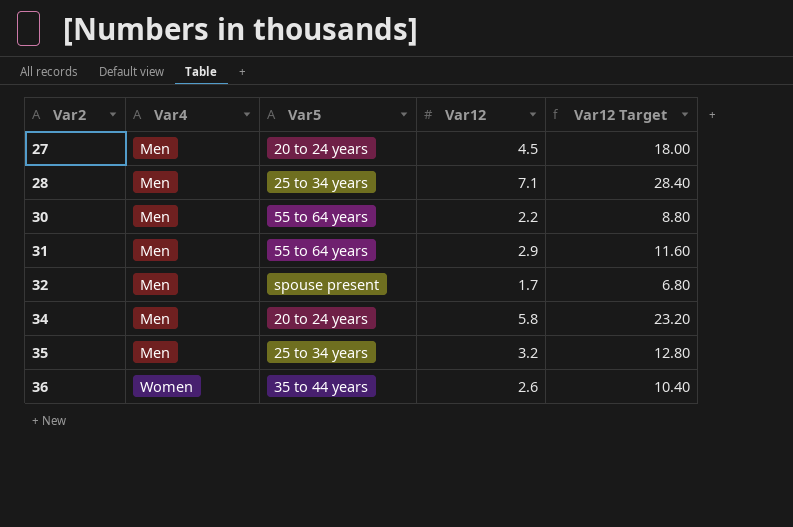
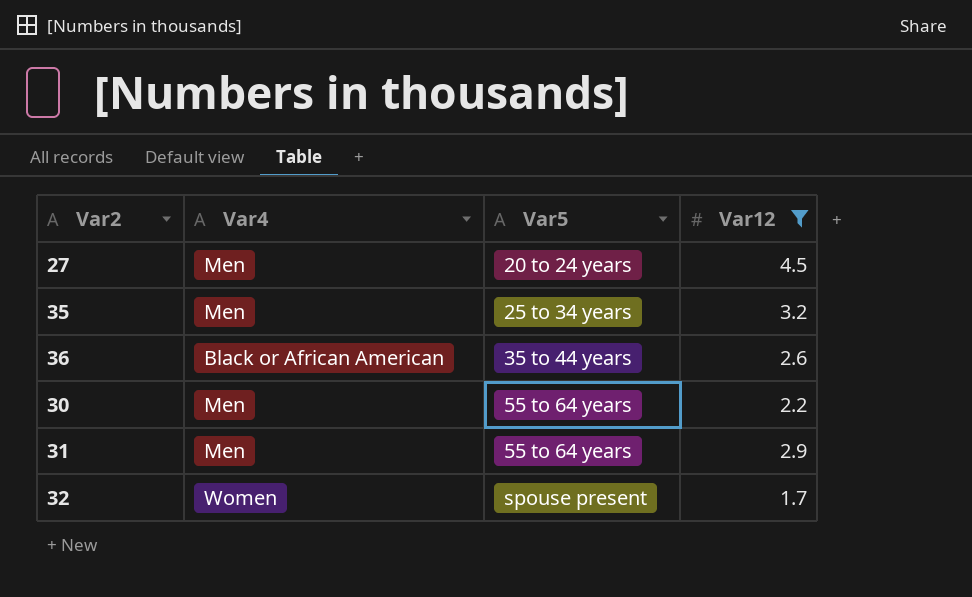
filter: none -> Var12 <= 4.5
row order: Var2 ascending -> Var5 ascending
column Var12 Target | formula: [Var12] * 4 -> none
36 | Var4: Women -> Black or African American
32 | Var4: Men -> Women

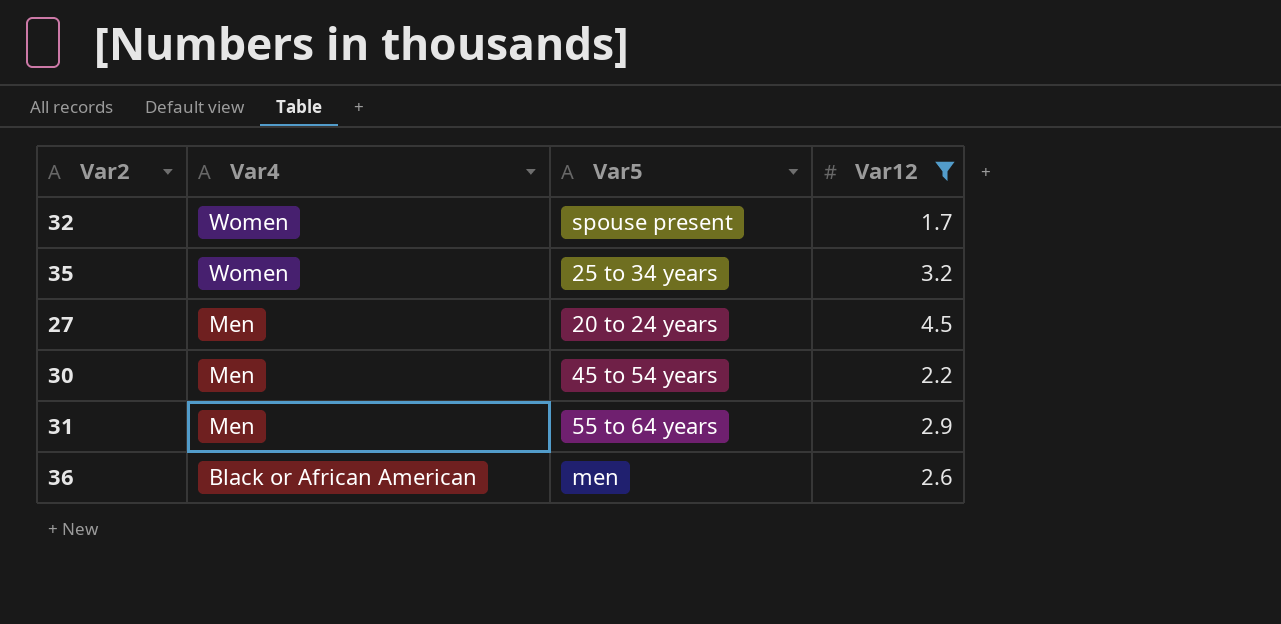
row order: Var5 ascending -> Var4 descending
35 | Var4: Men -> Women
30 | Var5: 55 to 64 years -> 45 to 54 years
36 | Var5: 35 to 44 years -> men

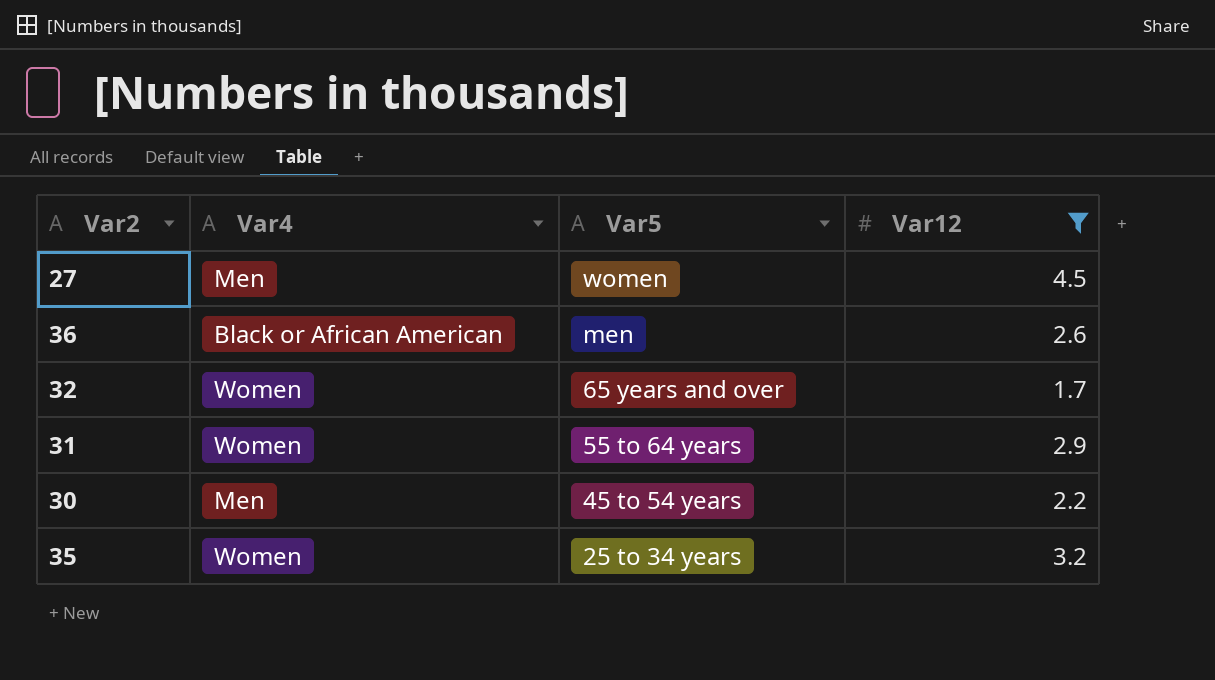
row order: Var4 descending -> Var5 descending
27 | Var5: 20 to 24 years -> women
32 | Var5: spouse present -> 65 years and over
31 | Var4: Men -> Women

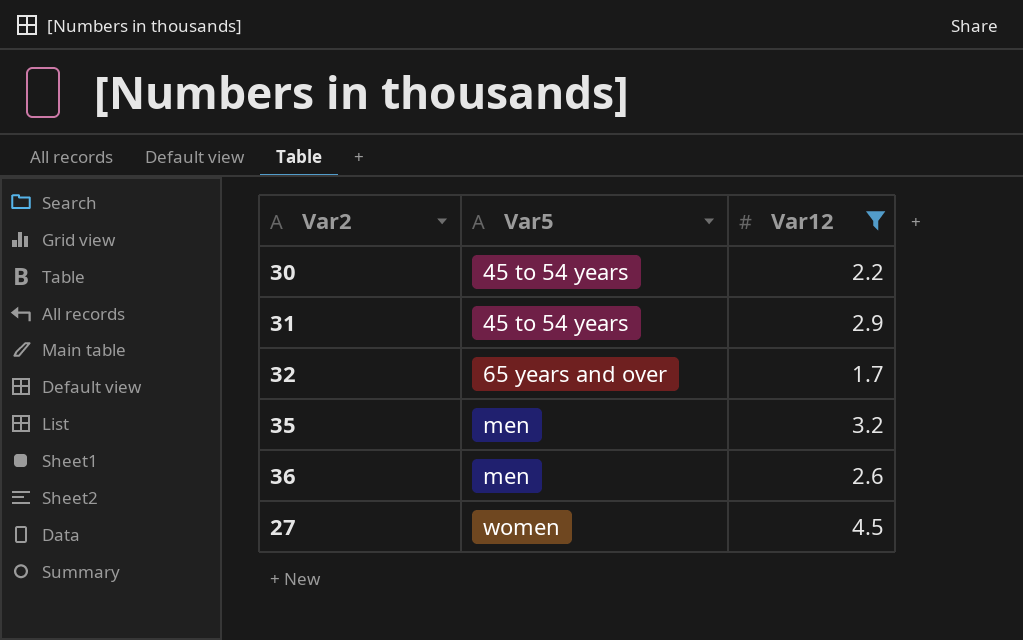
row order: Var5 descending -> Var5 ascending
column Var4 | position: 2 -> none
31 | Var5: 55 to 64 years -> 45 to 54 years
35 | Var5: 25 to 34 years -> men

